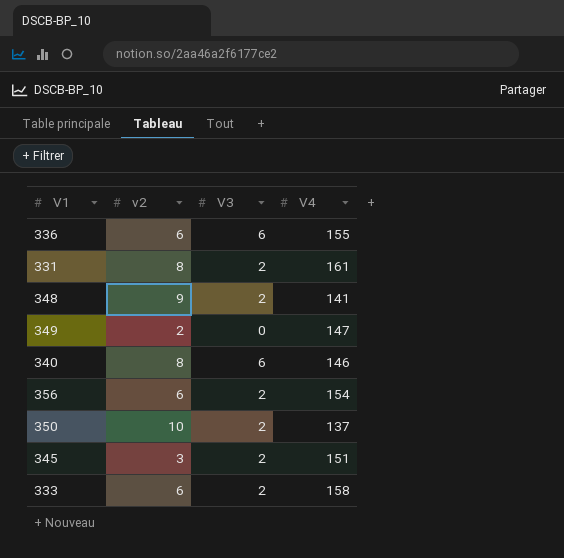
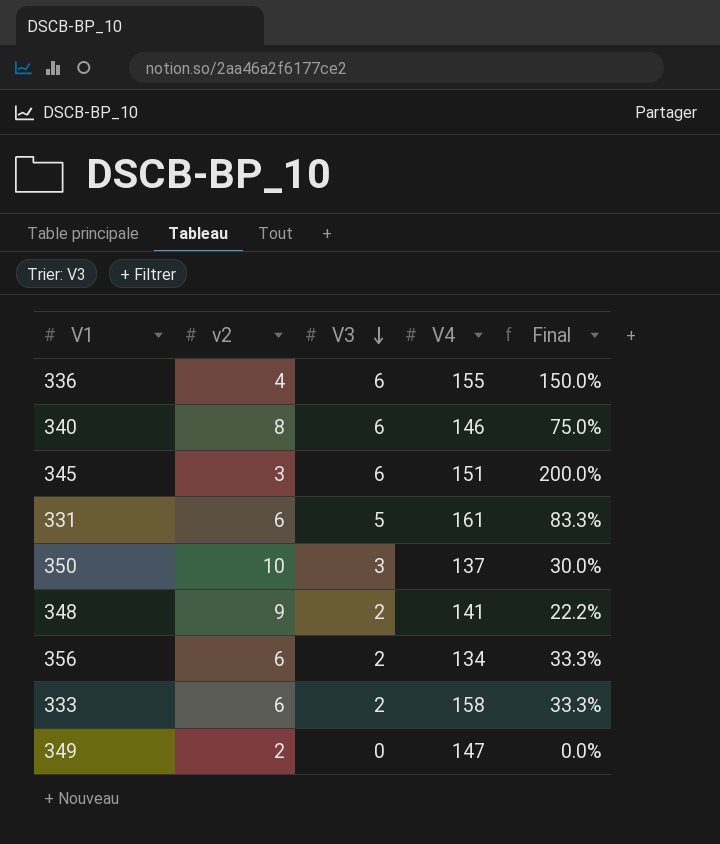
row order: none -> V3 descending
column Final | formula: none -> [V3] / [v2]
336 | v2: 6 -> 4
345 | V3: 2 -> 6
331 | v2: 8 -> 6
331 | V3: 2 -> 5
350 | V3: 2 -> 3
356 | V4: 154 -> 134

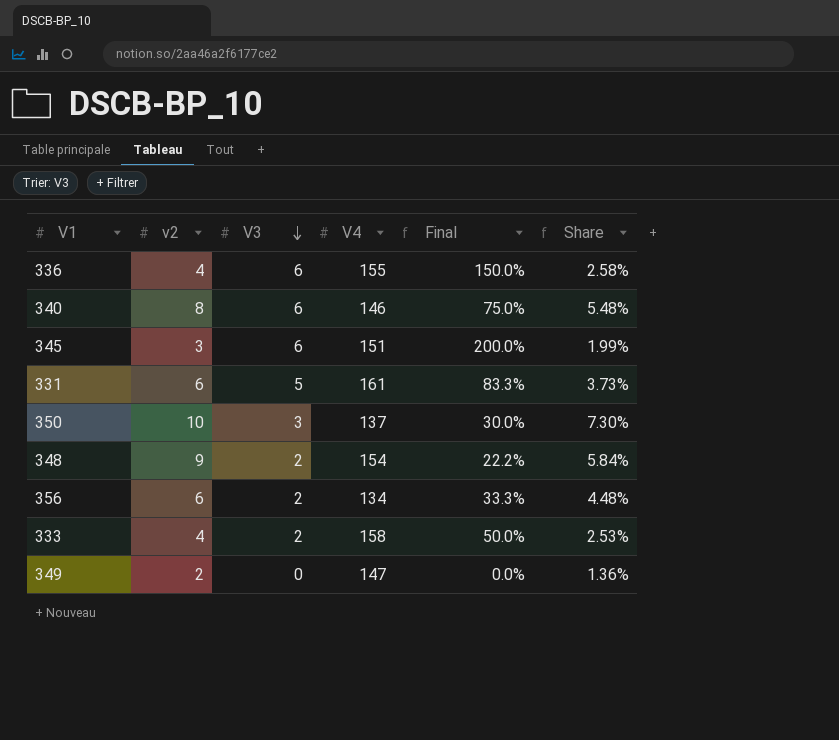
column Share | formula: none -> [v2] / [V4]
348 | V4: 141 -> 154
333 | v2: 6 -> 4
333 | Final: 33.3% -> 50.0%

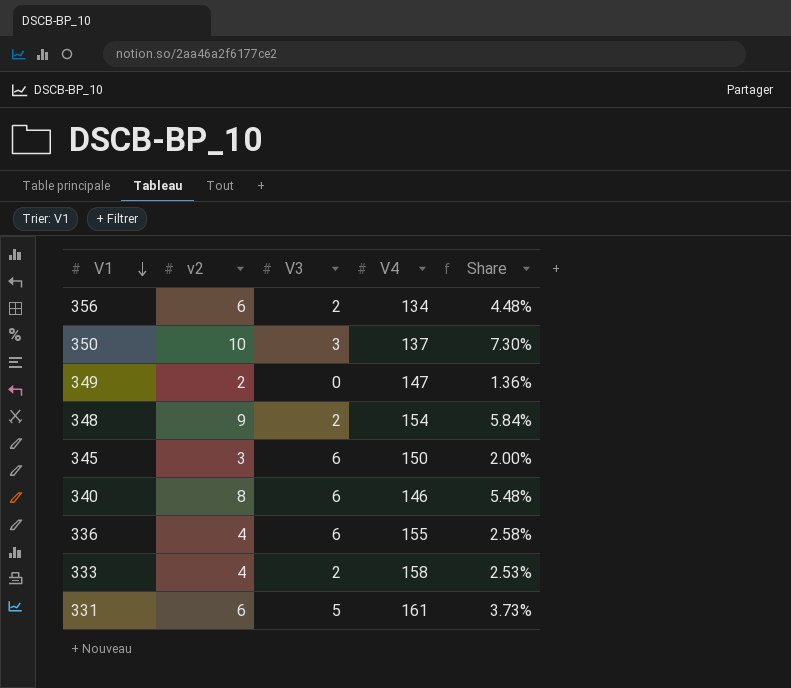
row order: V3 descending -> V1 descending
column Final | formula: [V3] / [v2] -> none
345 | V4: 151 -> 150
345 | Share: 1.99% -> 2.00%

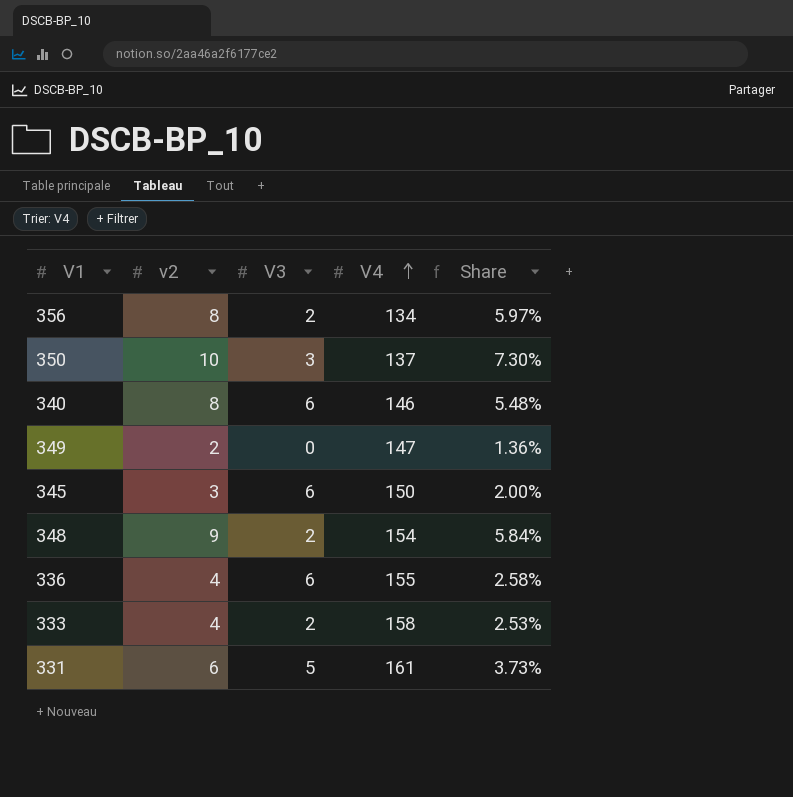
row order: V1 descending -> V4 ascending
356 | v2: 6 -> 8
356 | Share: 4.48% -> 5.97%

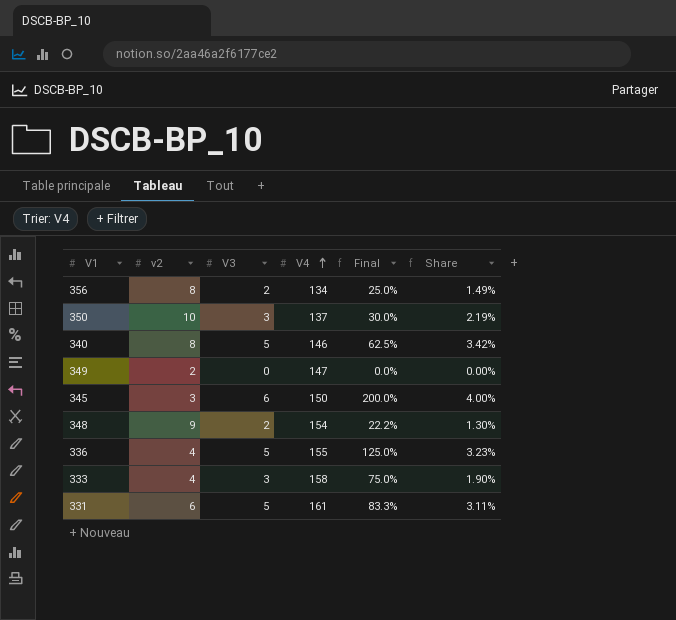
column Final | formula: none -> [V3] / [v2]
column Share | formula: [v2] / [V4] -> [V3] / [V4]
340 | V3: 6 -> 5
336 | V3: 6 -> 5
333 | V3: 2 -> 3

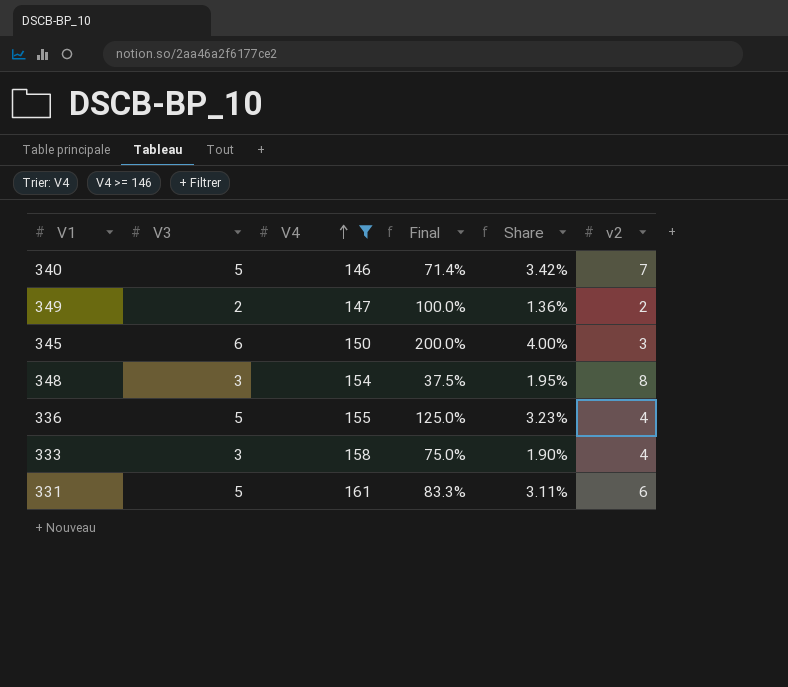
filter: none -> V4 >= 146
column v2 | position: 2 -> 6
340 | Final: 62.5% -> 71.4%
340 | v2: 8 -> 7
349 | V3: 0 -> 2
349 | Final: 0.0% -> 100.0%
349 | Share: 0.00% -> 1.36%
348 | V3: 2 -> 3
348 | Final: 22.2% -> 37.5%
348 | Share: 1.30% -> 1.95%
348 | v2: 9 -> 8

